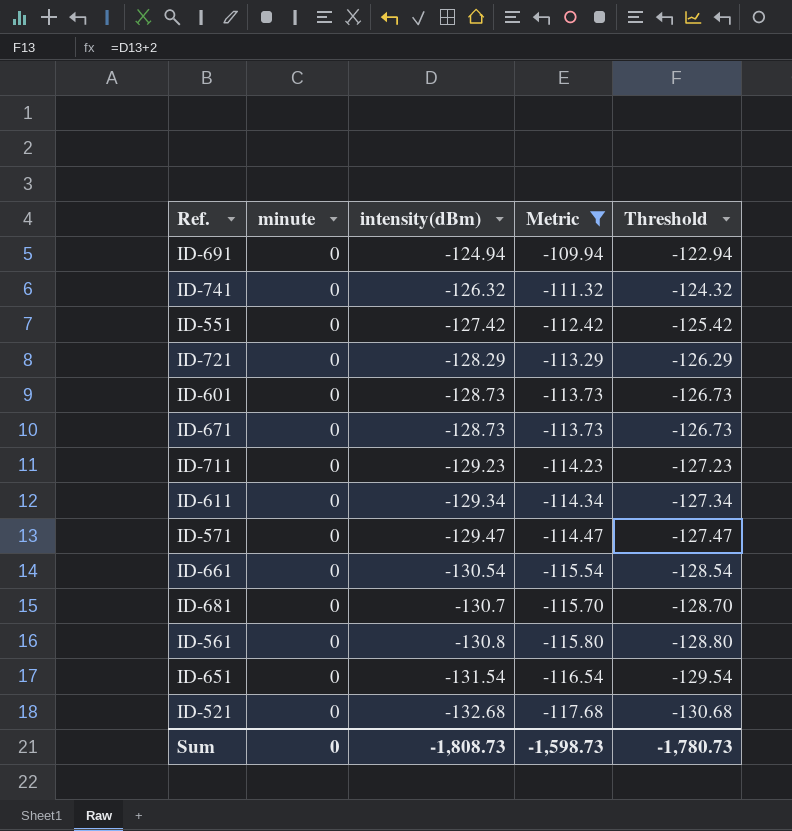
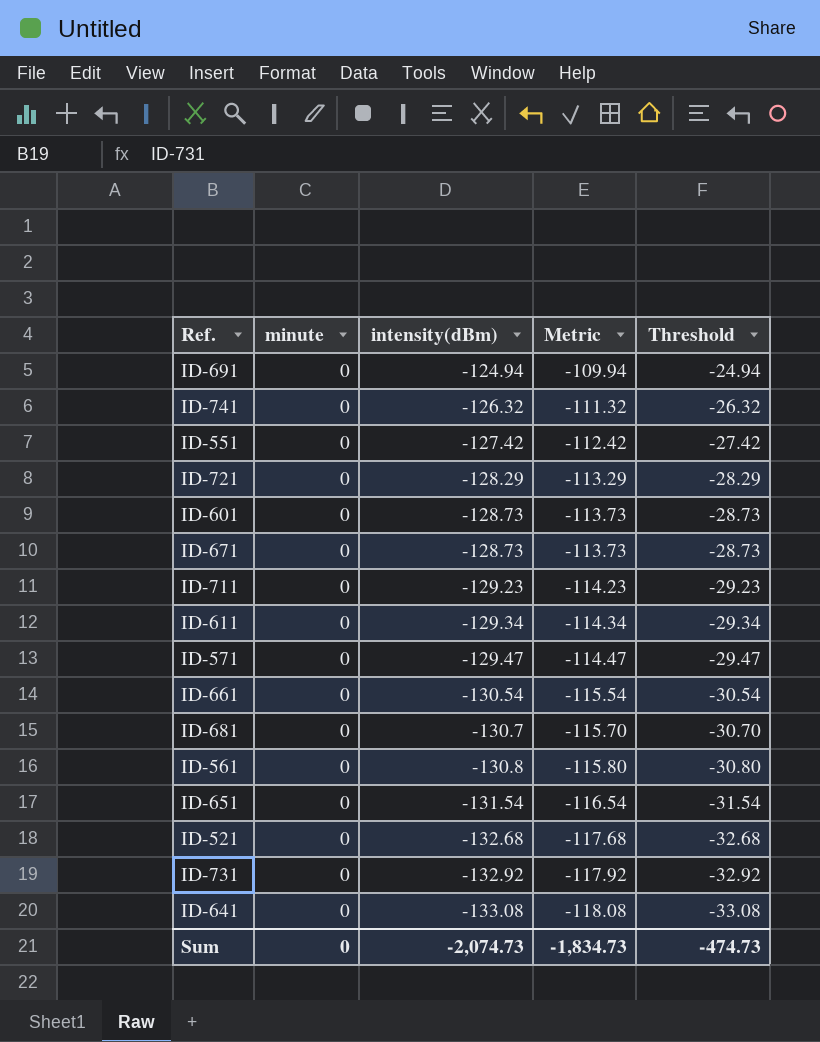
filter: Metric >= -117.68 -> none
column Threshold | formula: [intensity(dBm)] + 2 -> [intensity(dBm)] + 100
Sum | intensity(dBm): -1,808.73 -> -2,074.73
Sum | Metric: -1,598.73 -> -1,834.73
Sum | Threshold: -1,780.73 -> -474.73

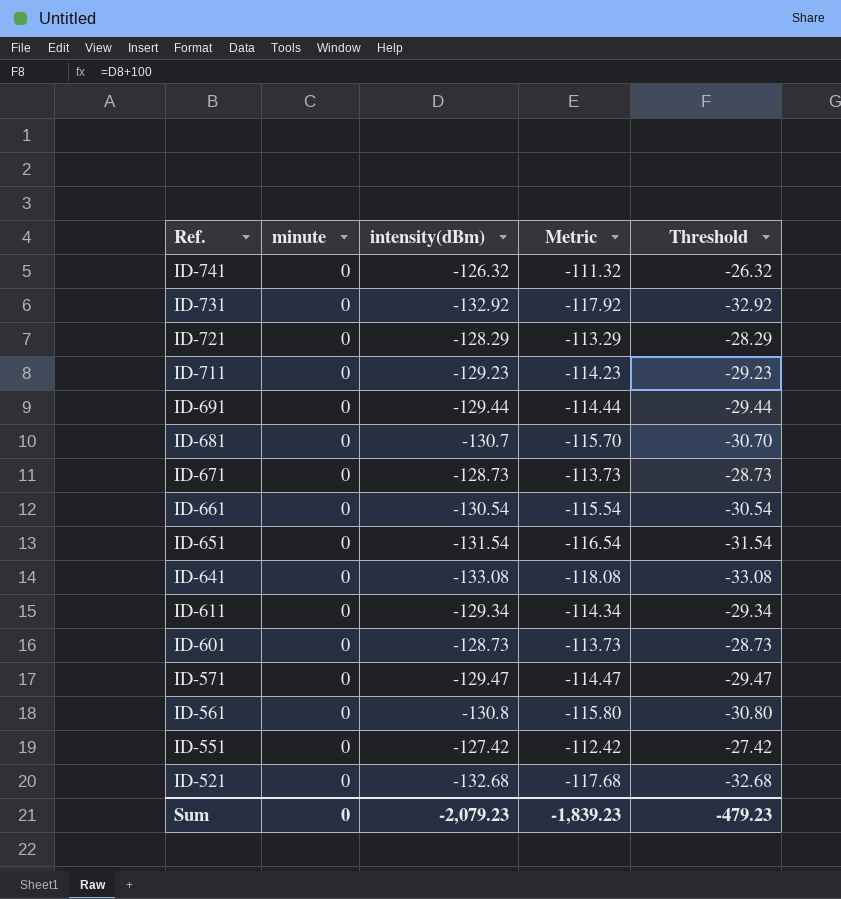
row order: intensity(dBm) descending -> Ref. descending
ID-691 | intensity(dBm): -124.94 -> -129.44
ID-691 | Metric: -109.94 -> -114.44
ID-691 | Threshold: -24.94 -> -29.44
Sum | intensity(dBm): -2,074.73 -> -2,079.23
Sum | Metric: -1,834.73 -> -1,839.23
Sum | Threshold: -474.73 -> -479.23

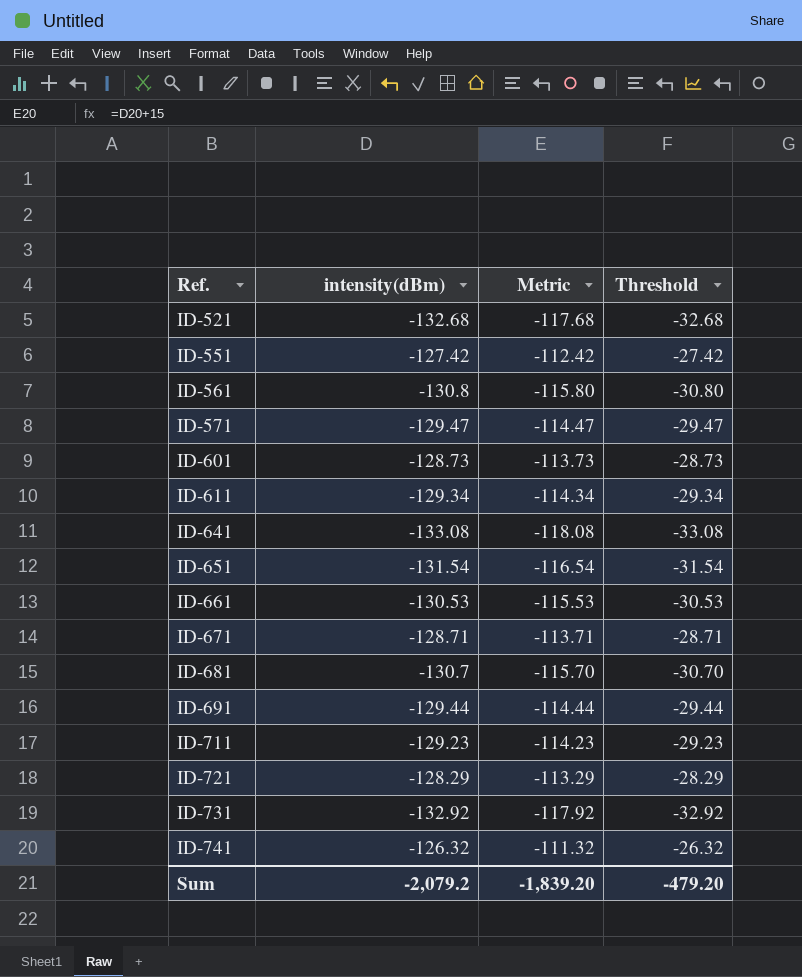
row order: Ref. descending -> Ref. ascending
column minute | position: 2 -> none
ID-661 | intensity(dBm): -130.54 -> -130.53
ID-661 | Metric: -115.54 -> -115.53
ID-661 | Threshold: -30.54 -> -30.53
ID-671 | intensity(dBm): -128.73 -> -128.71
ID-671 | Metric: -113.73 -> -113.71
ID-671 | Threshold: -28.73 -> -28.71
Sum | intensity(dBm): -2,079.23 -> -2,079.2
Sum | Metric: -1,839.23 -> -1,839.20
Sum | Threshold: -479.23 -> -479.20

